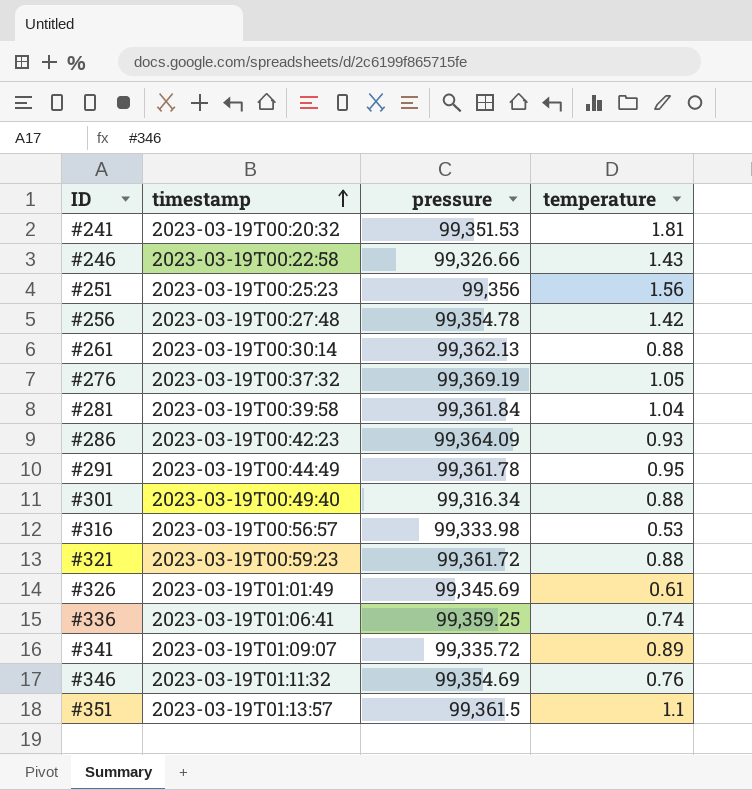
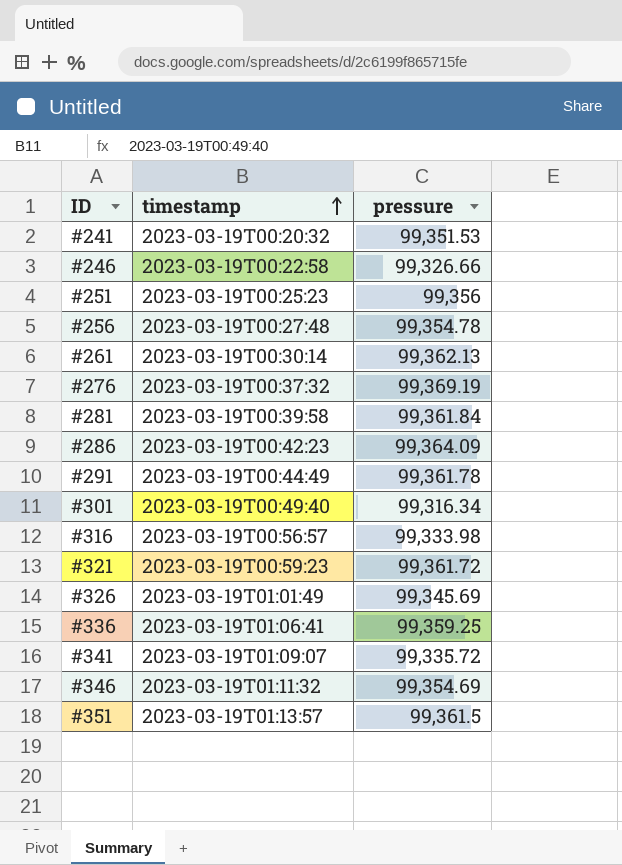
column temperature | position: 4 -> none

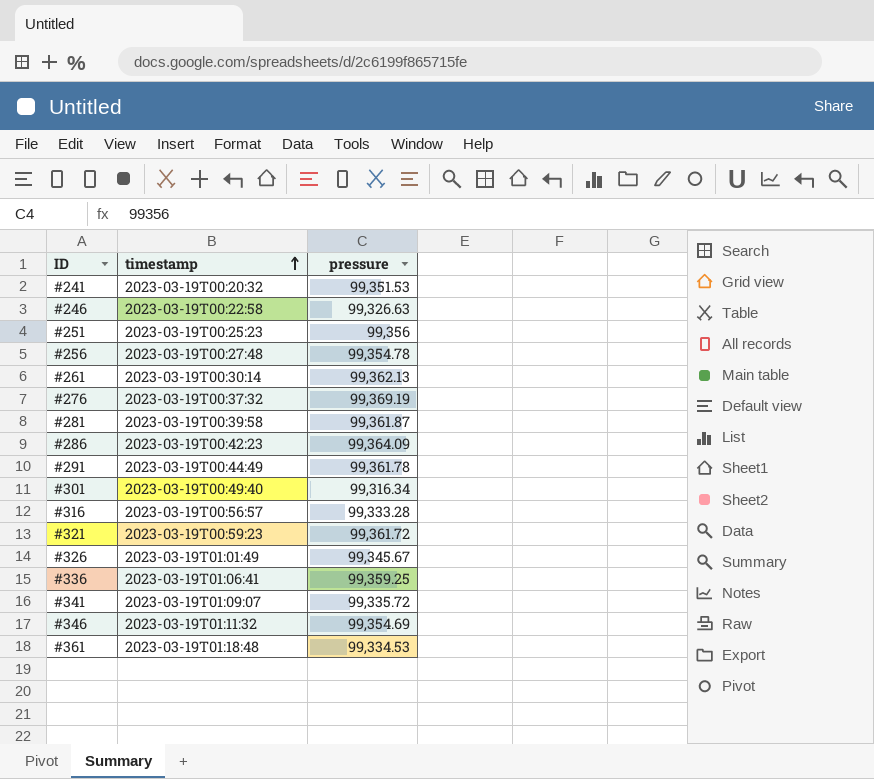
row #351: 2023-03-19T01:13:57 | 99,361.5 -> none
#246 | pressure: 99,326.66 -> 99,326.63
#281 | pressure: 99,361.84 -> 99,361.87
#316 | pressure: 99,333.98 -> 99,333.28
#326 | pressure: 99,345.69 -> 99,345.67
row #361: none -> 2023-03-19T01:18:48 | 99,334.53

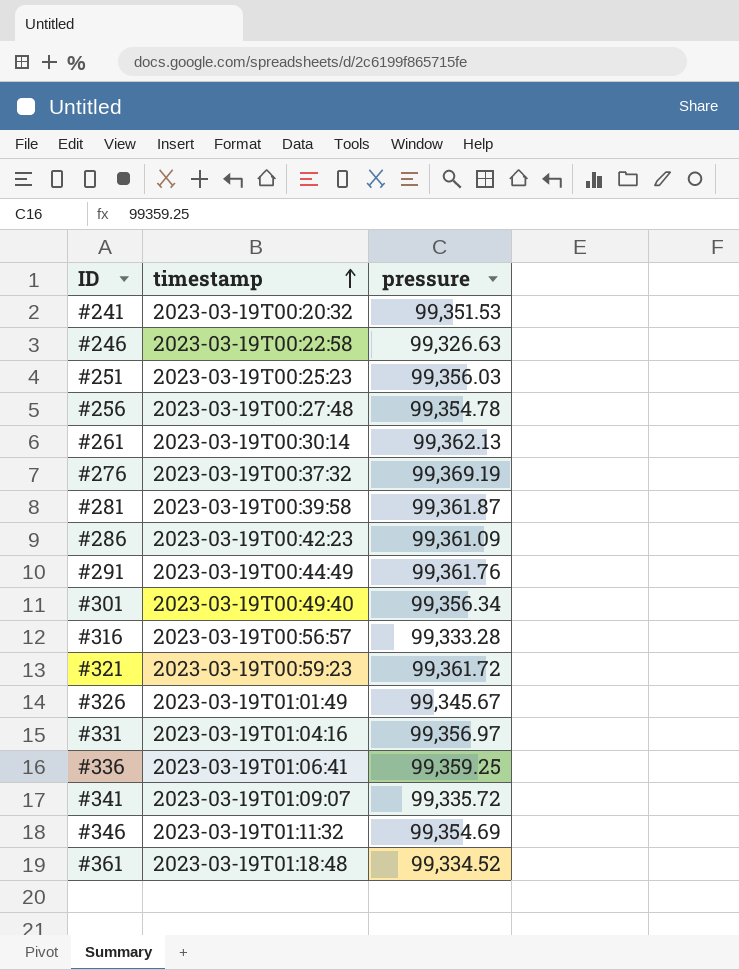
#251 | pressure: 99,356 -> 99,356.03
#286 | pressure: 99,364.09 -> 99,361.09
#291 | pressure: 99,361.78 -> 99,361.76
#301 | pressure: 99,316.34 -> 99,356.34
row #331: none -> 2023-03-19T01:04:16 | 99,356.97
#361 | pressure: 99,334.53 -> 99,334.52

